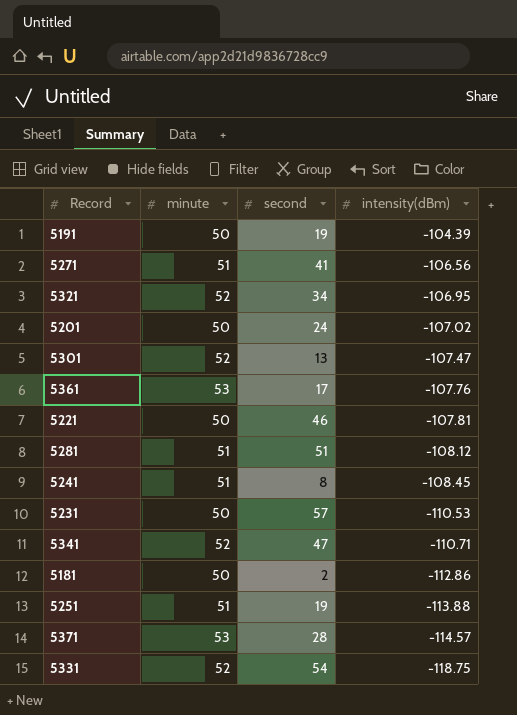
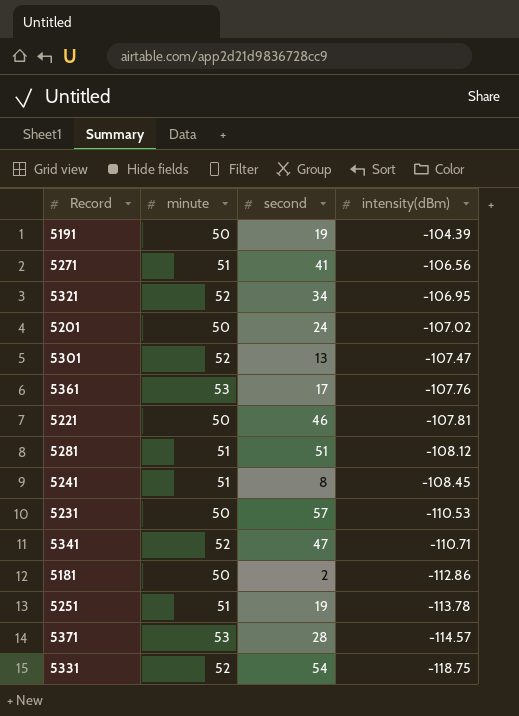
5251 | intensity(dBm): -113.88 -> -113.78

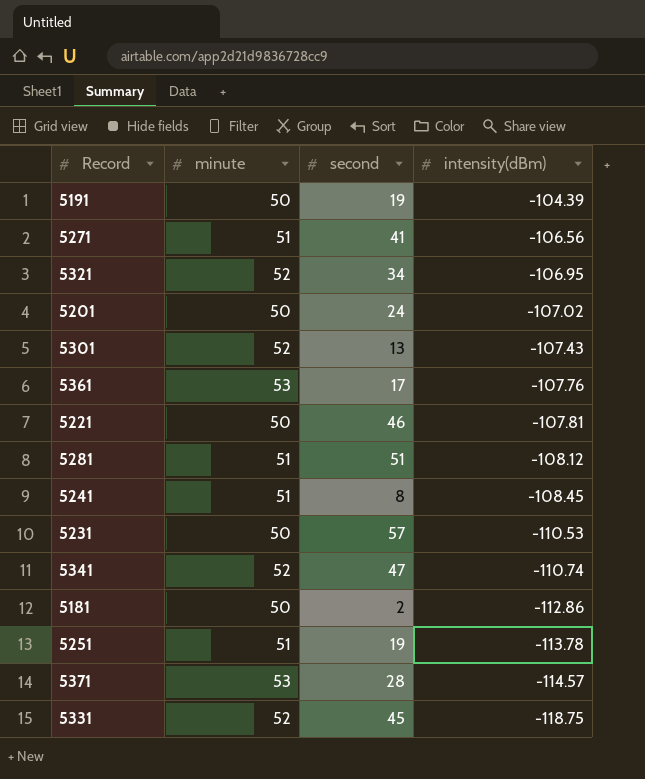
5301 | intensity(dBm): -107.47 -> -107.43
5341 | intensity(dBm): -110.71 -> -110.74
5331 | second: 54 -> 45

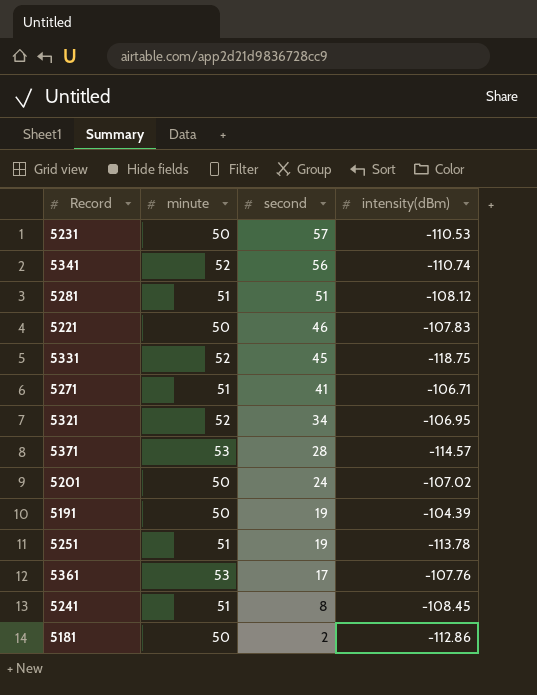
row order: intensity(dBm) descending -> second descending
row 5301: 52 | 13 | -107.43 -> none
5341 | second: 47 -> 56
5221 | intensity(dBm): -107.81 -> -107.83
5271 | intensity(dBm): -106.56 -> -106.71

